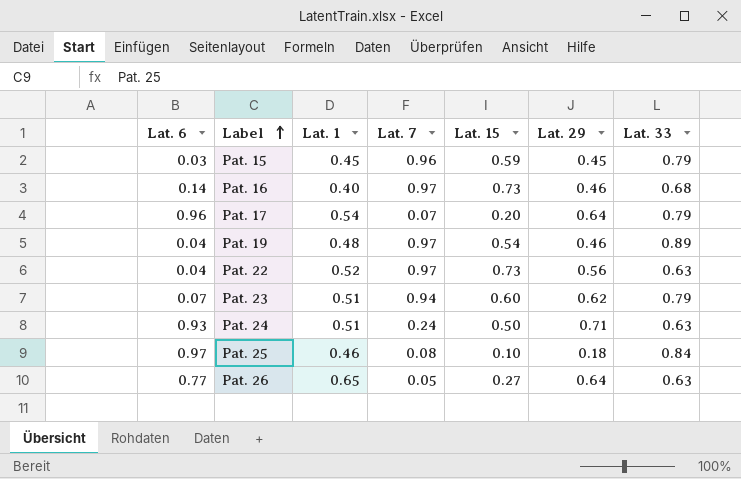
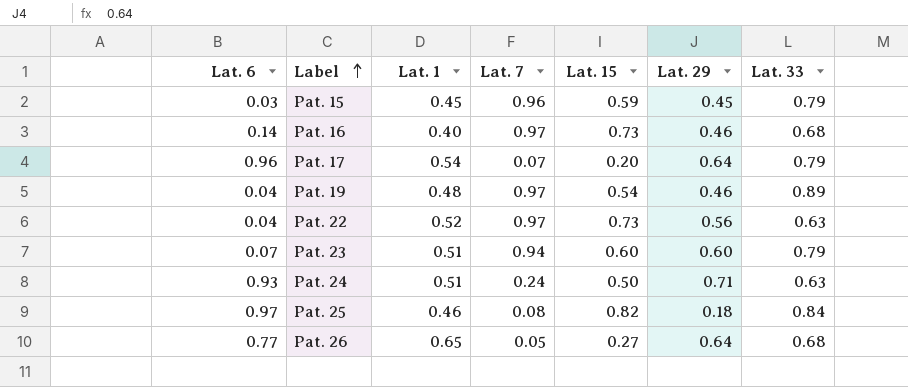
Pat. 23 | Lat. 29: 0.62 -> 0.60
Pat. 25 | Lat. 15: 0.10 -> 0.82
Pat. 26 | Lat. 33: 0.63 -> 0.68

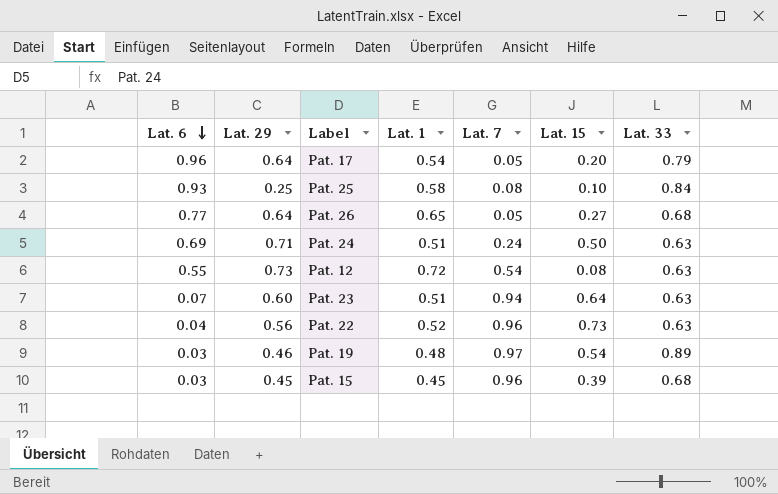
row order: Label ascending -> Lat. 6 descending
column Lat. 29 | position: 6 -> 2
row Pat. 16: 0.14 | 0.40 | 0.97 | 0.73 | 0.46 | 0.68 -> none
Pat. 17 | Lat. 7: 0.07 -> 0.05
Pat. 25 | Lat. 6: 0.97 -> 0.93
Pat. 25 | Lat. 29: 0.18 -> 0.25
Pat. 25 | Lat. 1: 0.46 -> 0.58
Pat. 25 | Lat. 15: 0.82 -> 0.10
Pat. 24 | Lat. 6: 0.93 -> 0.69
row Pat. 12: none -> 0.55 | 0.73 | 0.72 | 0.54 | 0.08 | 0.63
Pat. 23 | Lat. 15: 0.60 -> 0.64
Pat. 23 | Lat. 33: 0.79 -> 0.63
Pat. 22 | Lat. 7: 0.97 -> 0.96
Pat. 19 | Lat. 6: 0.04 -> 0.03
Pat. 15 | Lat. 15: 0.59 -> 0.39
Pat. 15 | Lat. 33: 0.79 -> 0.68

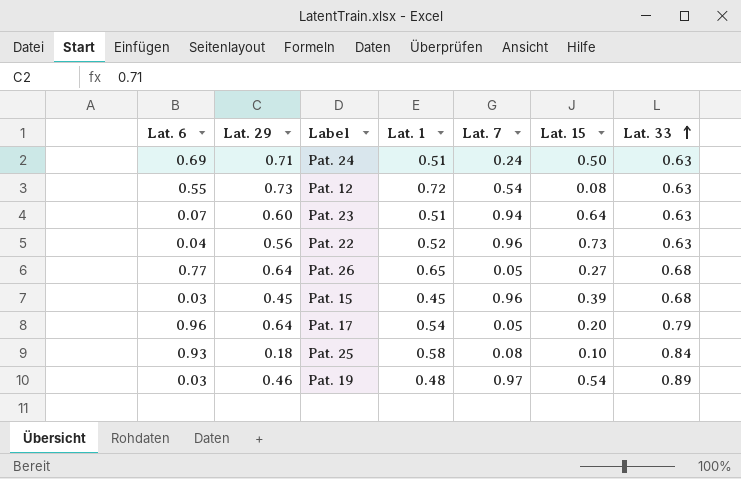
row order: Lat. 6 descending -> Lat. 33 ascending
Pat. 25 | Lat. 29: 0.25 -> 0.18

